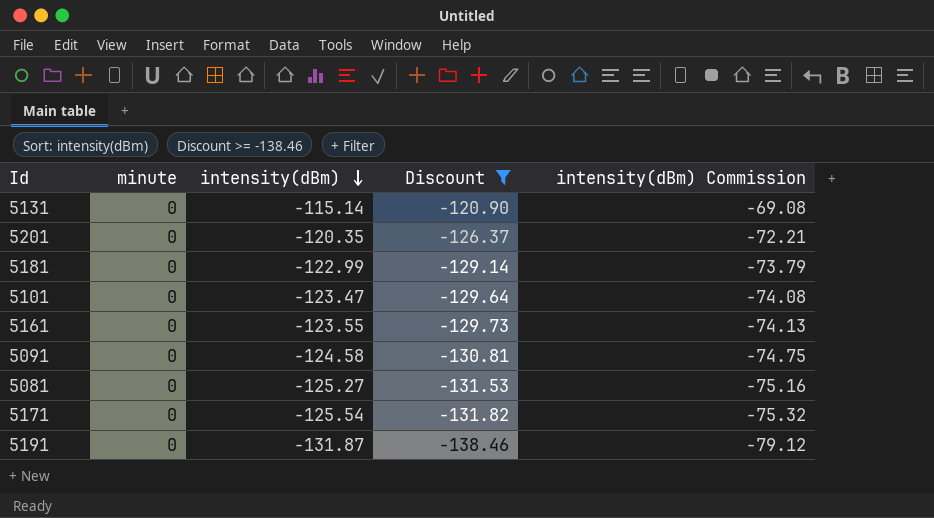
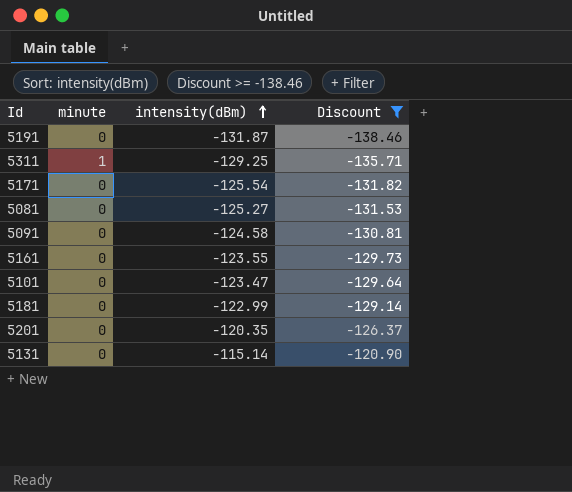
row order: intensity(dBm) descending -> intensity(dBm) ascending
column intensity(dBm) Commission | formula: [intensity(dBm)] * 0.6 -> none
row 5311: none -> 1 | -129.25 | -135.71

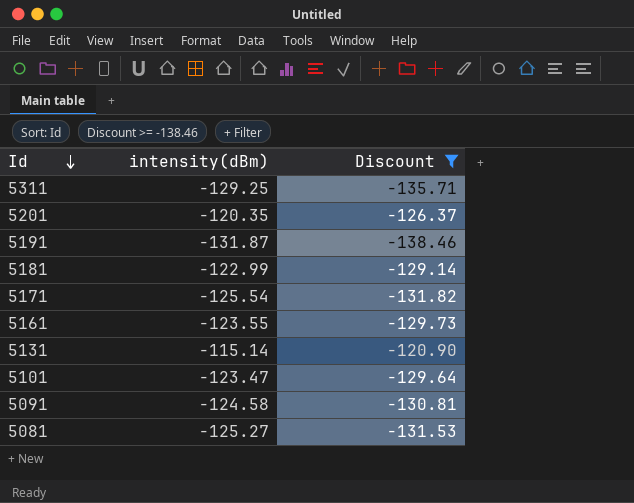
row order: intensity(dBm) ascending -> Id descending
column minute | position: 2 -> none

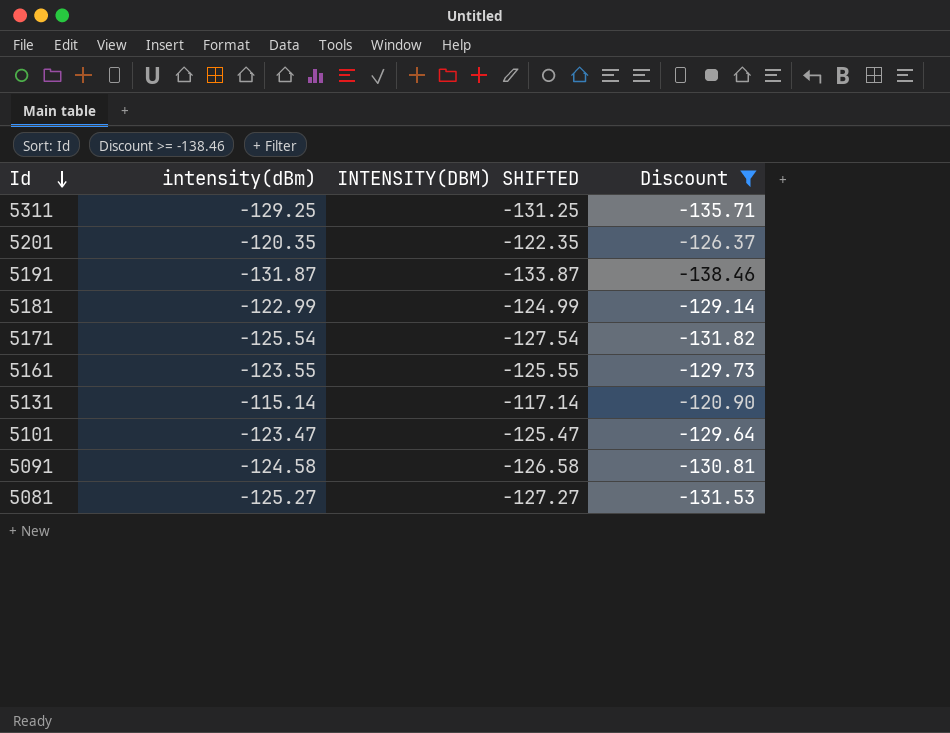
column INTENSITY(DBM) SHIFTED | formula: none -> [intensity(dBm)] - 2

